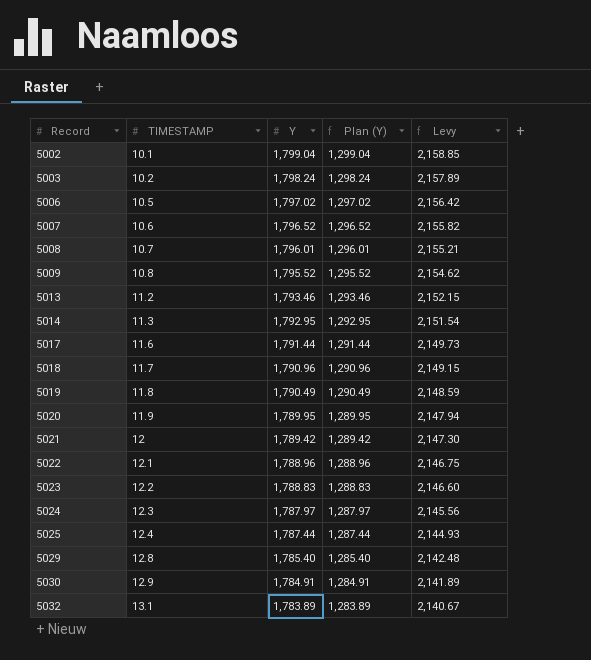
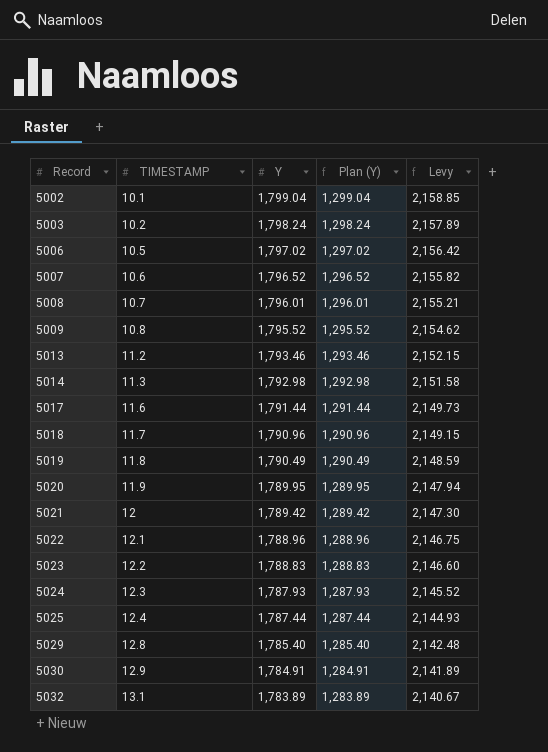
5014 | Y: 1,792.95 -> 1,792.98
5014 | Plan (Y): 1,292.95 -> 1,292.98
5014 | Levy: 2,151.54 -> 2,151.58
5024 | Y: 1,787.97 -> 1,787.93
5024 | Plan (Y): 1,287.97 -> 1,287.93
5024 | Levy: 2,145.56 -> 2,145.52

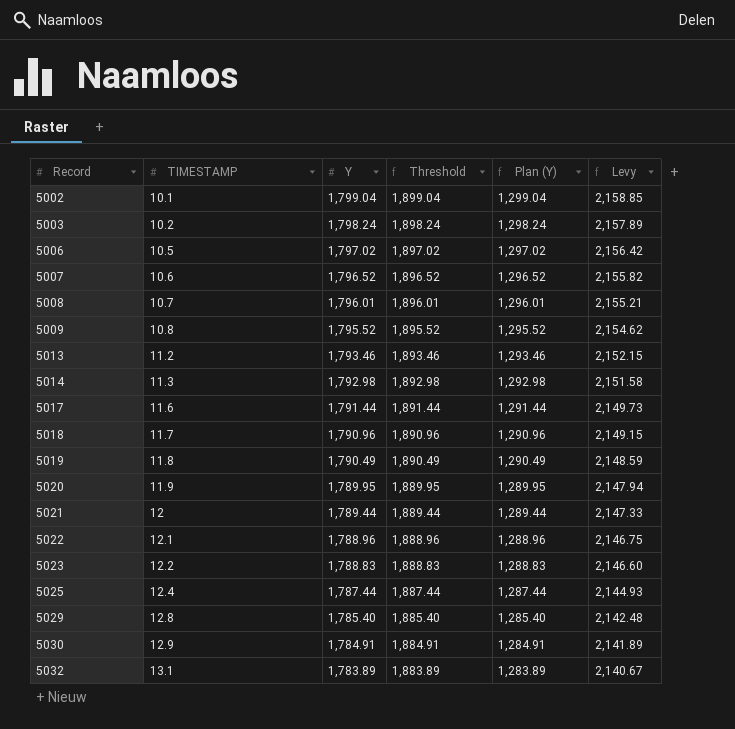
column Threshold | formula: none -> [Y] + 100
row 5024: 12.3 | 1,787.93 | 1,287.93 | 2,145.52 -> none
5021 | Y: 1,789.42 -> 1,789.44
5021 | Plan (Y): 1,289.42 -> 1,289.44
5021 | Levy: 2,147.30 -> 2,147.33

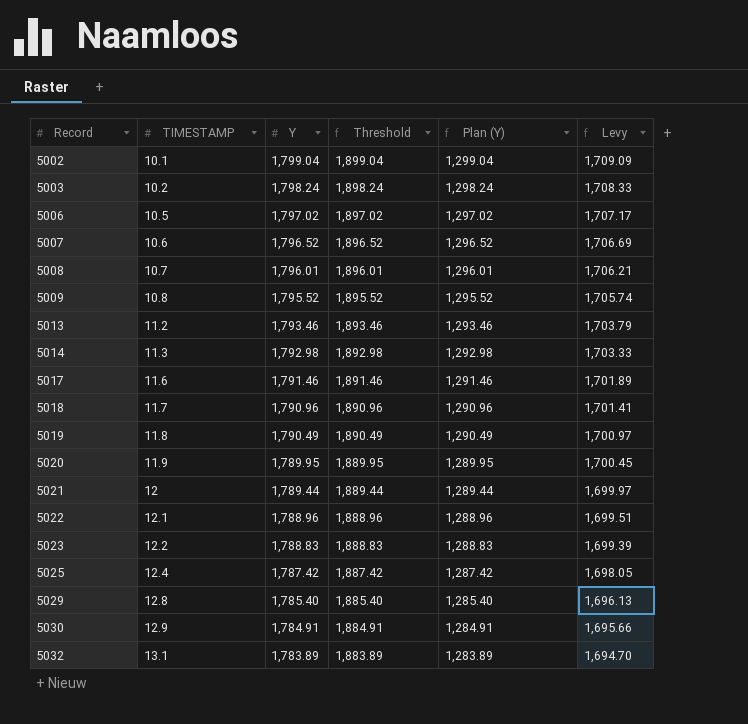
column Levy | formula: [Y] * 1.2 -> [Y] * 0.95
5017 | Y: 1,791.44 -> 1,791.46
5017 | Threshold: 1,891.44 -> 1,891.46
5017 | Plan (Y): 1,291.44 -> 1,291.46
5025 | Y: 1,787.44 -> 1,787.42
5025 | Threshold: 1,887.44 -> 1,887.42
5025 | Plan (Y): 1,287.44 -> 1,287.42

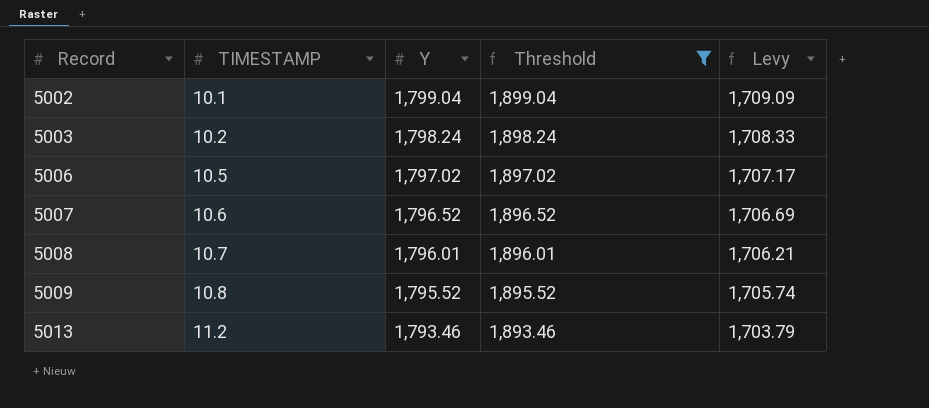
filter: none -> Threshold >= 1,893.46
column Plan (Y) | formula: [Y] - 500 -> none

